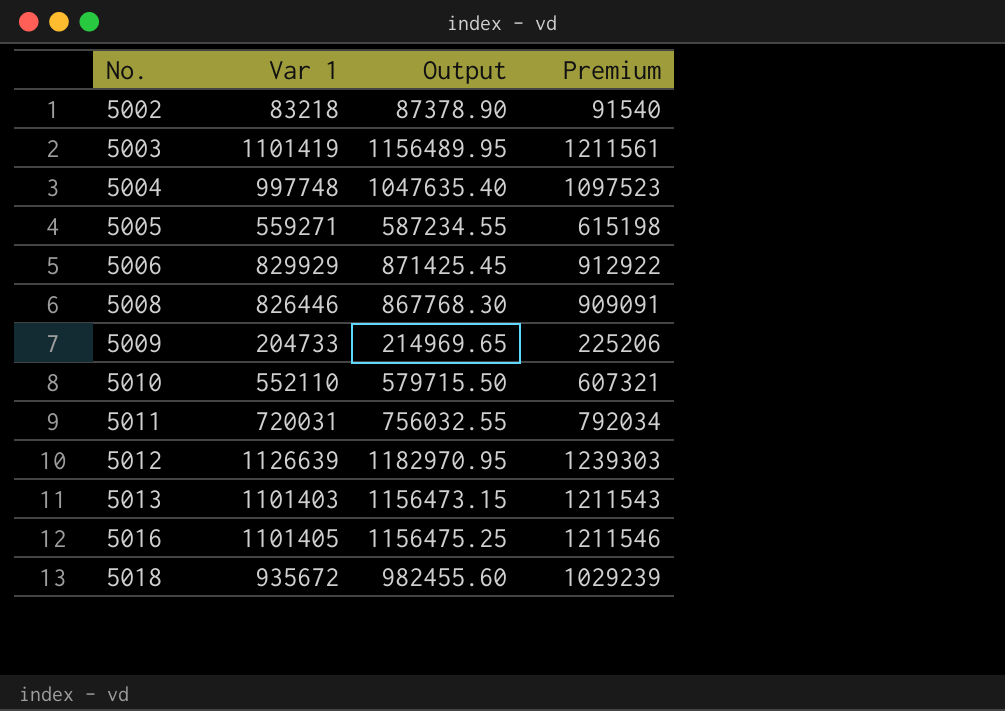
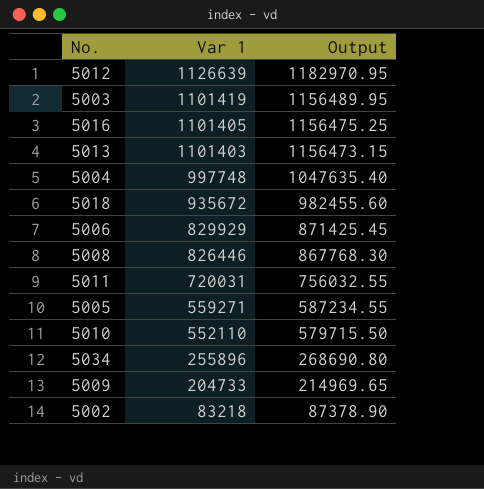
row order: No. ascending -> Var 1 descending
column Premium | formula: [Var 1] * 1.1 -> none
row 5034: none -> 255896 | 268690.80

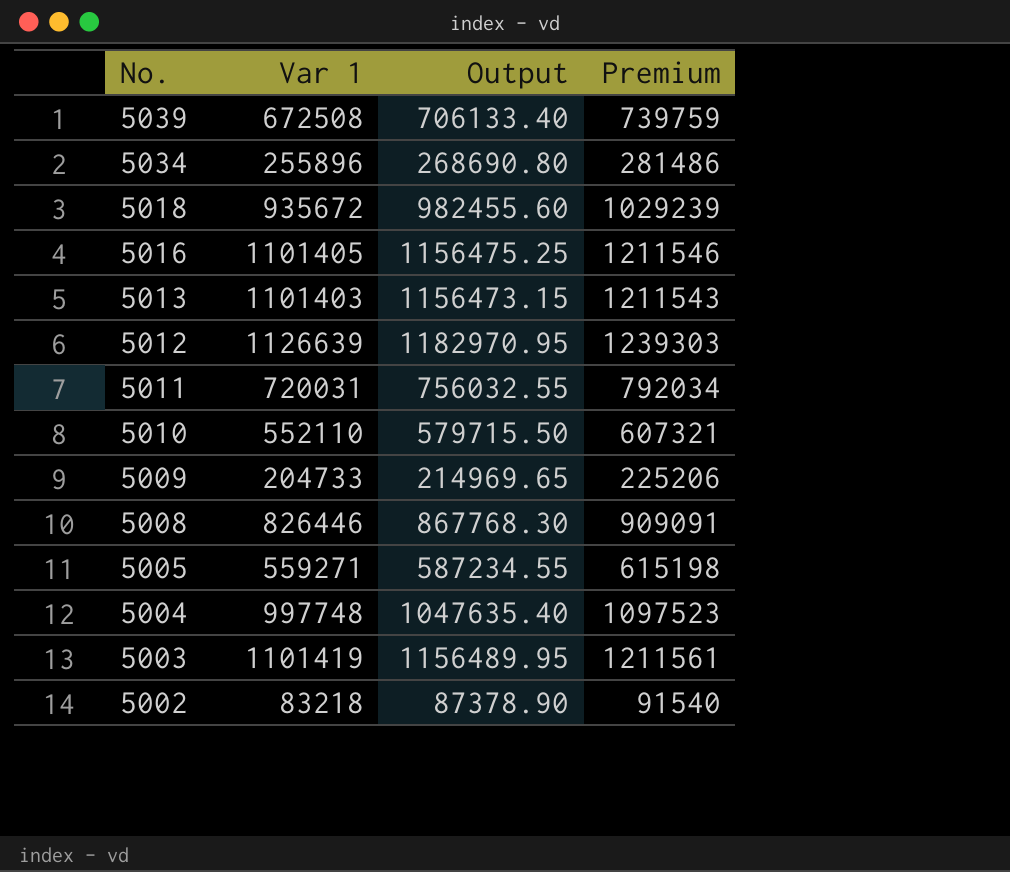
row order: Var 1 descending -> No. descending
column Premium | formula: none -> [Var 1] * 1.1
row 5006: 829929 | 871425.45 -> none
row 5039: none -> 672508 | 706133.40 | 739759

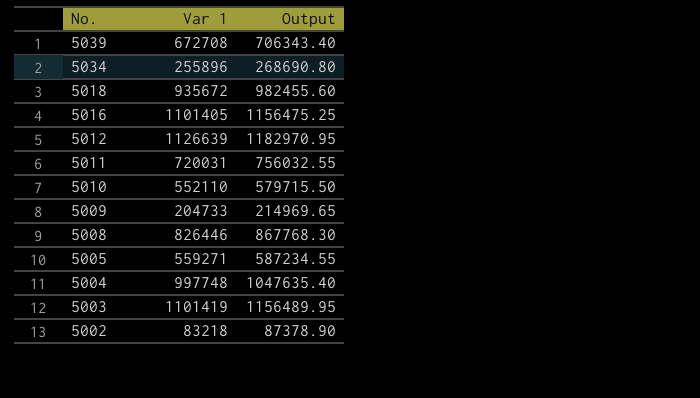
column Premium | formula: [Var 1] * 1.1 -> none
row 5013: 1101403 | 1156473.15 | 1211543 -> none
5039 | Var 1: 672508 -> 672708
5039 | Output: 706133.40 -> 706343.40

